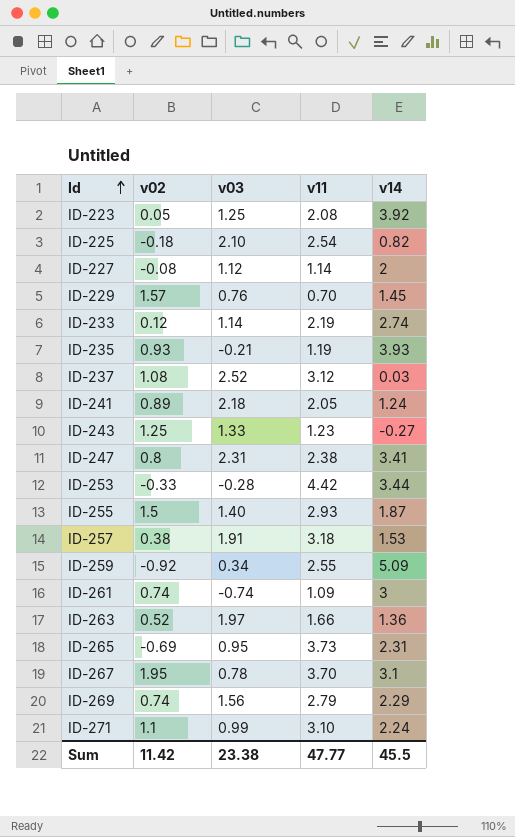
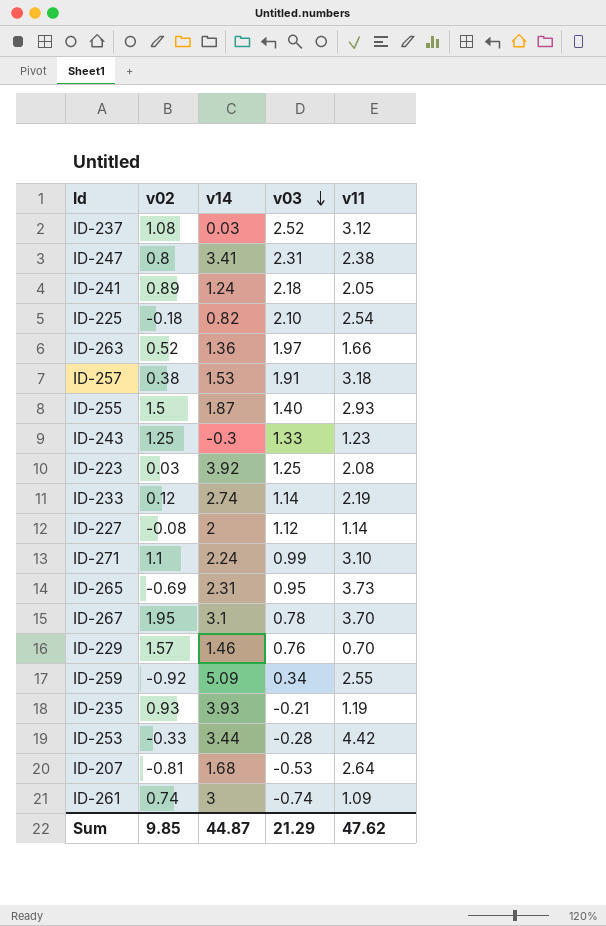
row order: Id ascending -> v03 descending
column v14 | position: 5 -> 3
row ID-269: 0.74 | 1.56 | 2.79 | 2.29 -> none
ID-243 | v14: -0.27 -> -0.3
ID-223 | v02: 0.05 -> 0.03
ID-229 | v14: 1.45 -> 1.46
row ID-207: none -> -0.81 | 1.68 | -0.53 | 2.64
Sum | v02: 11.42 -> 9.85
Sum | v14: 45.5 -> 44.87
Sum | v03: 23.38 -> 21.29
Sum | v11: 47.77 -> 47.62

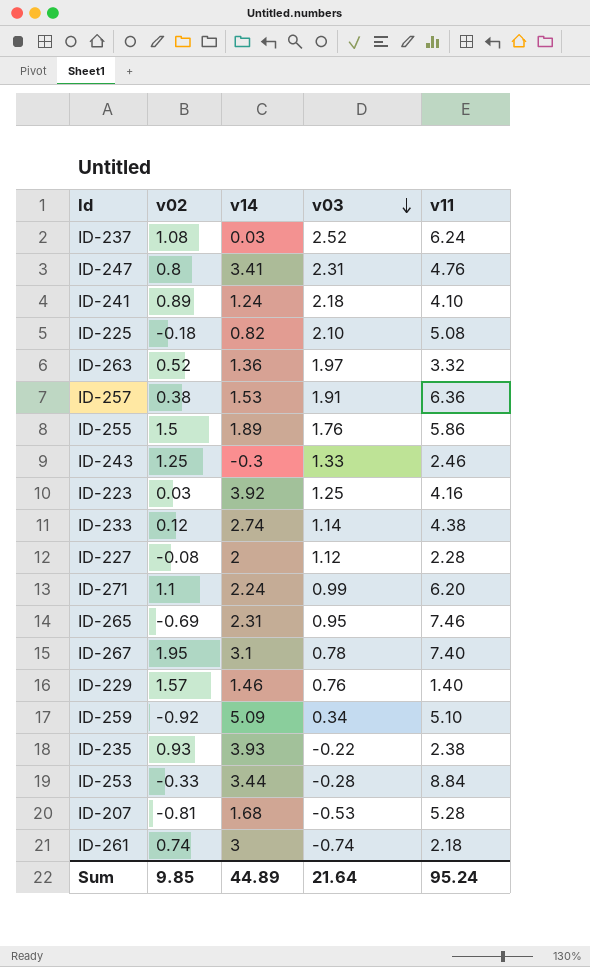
ID-237 | v11: 3.12 -> 6.24
ID-247 | v11: 2.38 -> 4.76
ID-241 | v11: 2.05 -> 4.10
ID-225 | v11: 2.54 -> 5.08
ID-263 | v11: 1.66 -> 3.32
ID-257 | v11: 3.18 -> 6.36
ID-255 | v14: 1.87 -> 1.89
ID-255 | v03: 1.40 -> 1.76
ID-255 | v11: 2.93 -> 5.86
ID-243 | v11: 1.23 -> 2.46
ID-223 | v11: 2.08 -> 4.16
ID-233 | v11: 2.19 -> 4.38
ID-227 | v11: 1.14 -> 2.28
ID-271 | v11: 3.10 -> 6.20
ID-265 | v11: 3.73 -> 7.46
ID-267 | v11: 3.70 -> 7.40
ID-229 | v11: 0.70 -> 1.40
ID-259 | v11: 2.55 -> 5.10
ID-235 | v03: -0.21 -> -0.22
ID-235 | v11: 1.19 -> 2.38
ID-253 | v11: 4.42 -> 8.84
ID-207 | v11: 2.64 -> 5.28
ID-261 | v11: 1.09 -> 2.18
Sum | v14: 44.87 -> 44.89
Sum | v03: 21.29 -> 21.64
Sum | v11: 47.62 -> 95.24

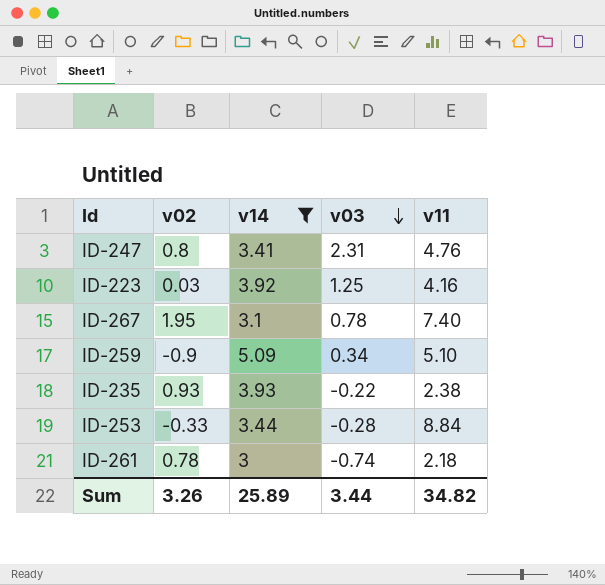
filter: none -> v14 >= 3
ID-259 | v02: -0.92 -> -0.9
ID-261 | v02: 0.74 -> 0.78
Sum | v02: 9.85 -> 3.26
Sum | v14: 44.89 -> 25.89
Sum | v03: 21.64 -> 3.44
Sum | v11: 95.24 -> 34.82

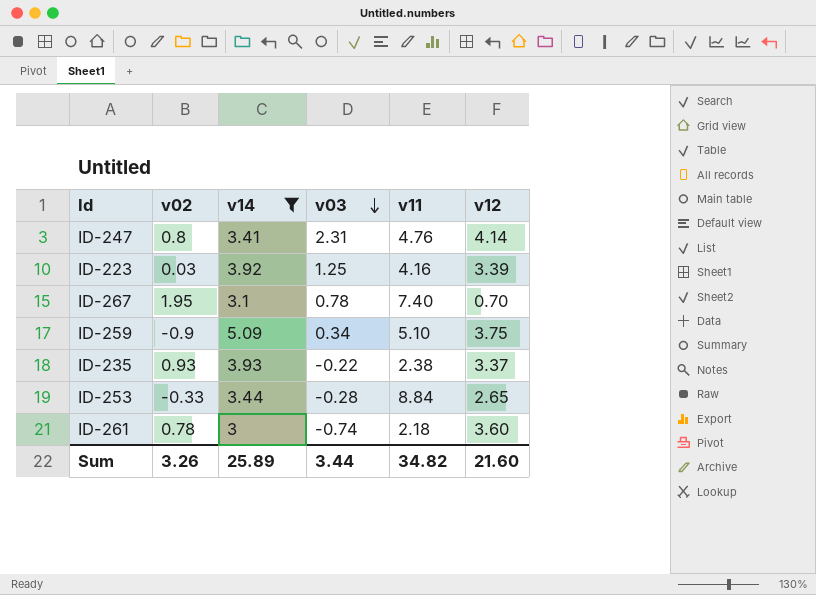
column v12 | position: none -> 6

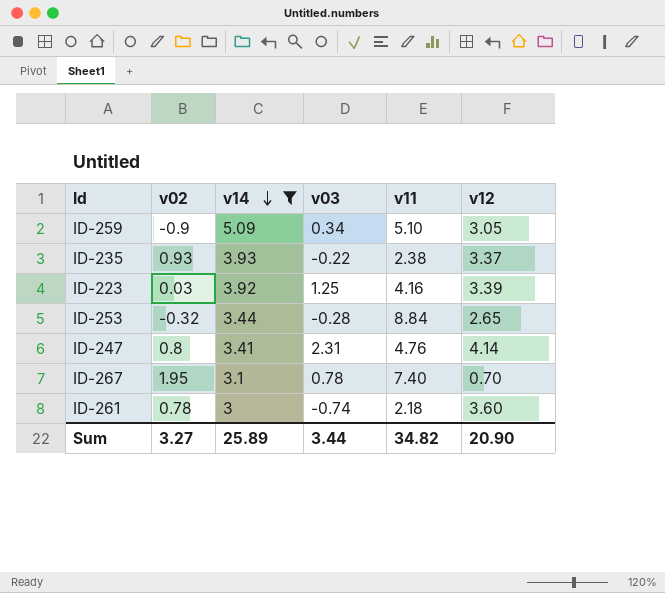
row order: v03 descending -> v14 descending
ID-259 | v12: 3.75 -> 3.05
ID-253 | v02: -0.33 -> -0.32
Sum | v02: 3.26 -> 3.27
Sum | v12: 21.60 -> 20.90

